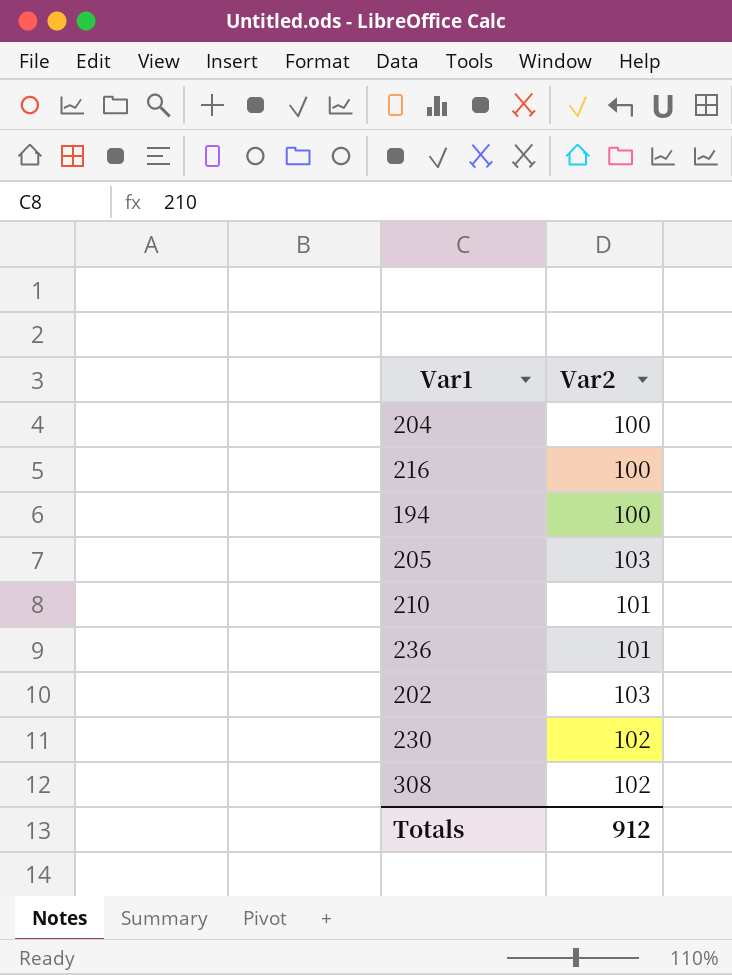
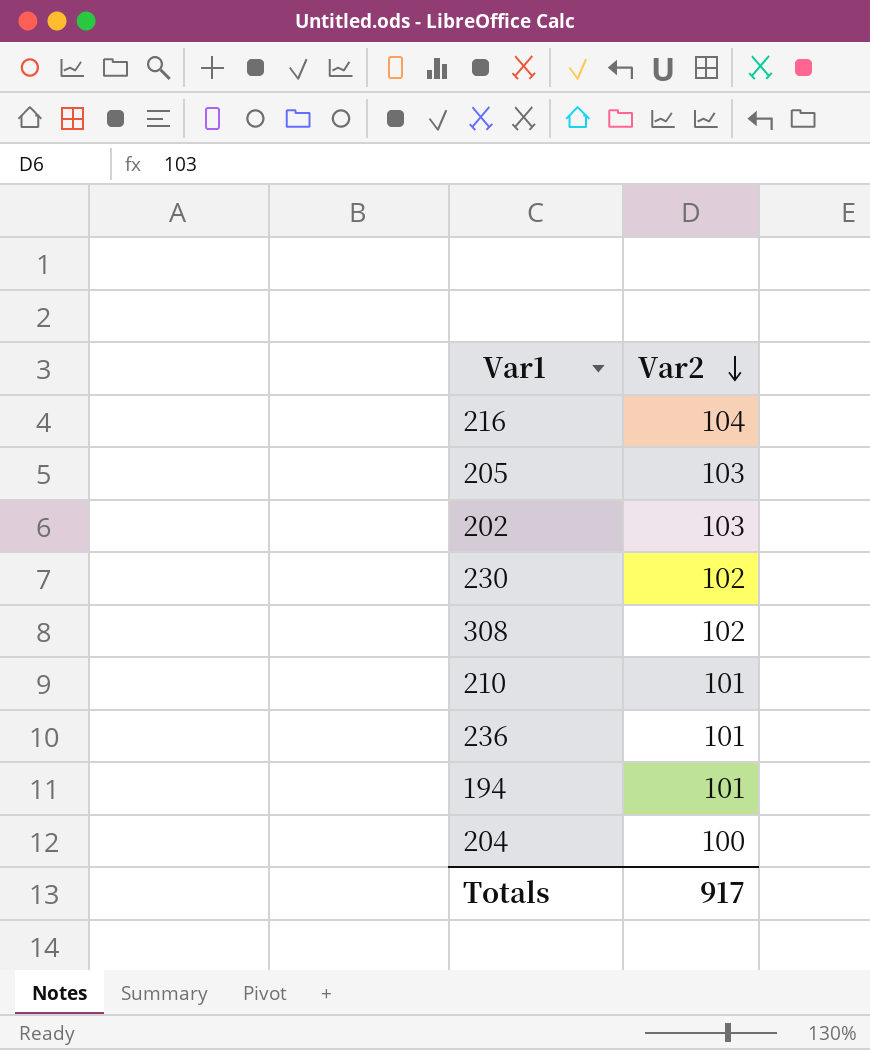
row order: none -> Var2 descending
216 | Var2: 100 -> 104
194 | Var2: 100 -> 101
Totals | Var2: 912 -> 917

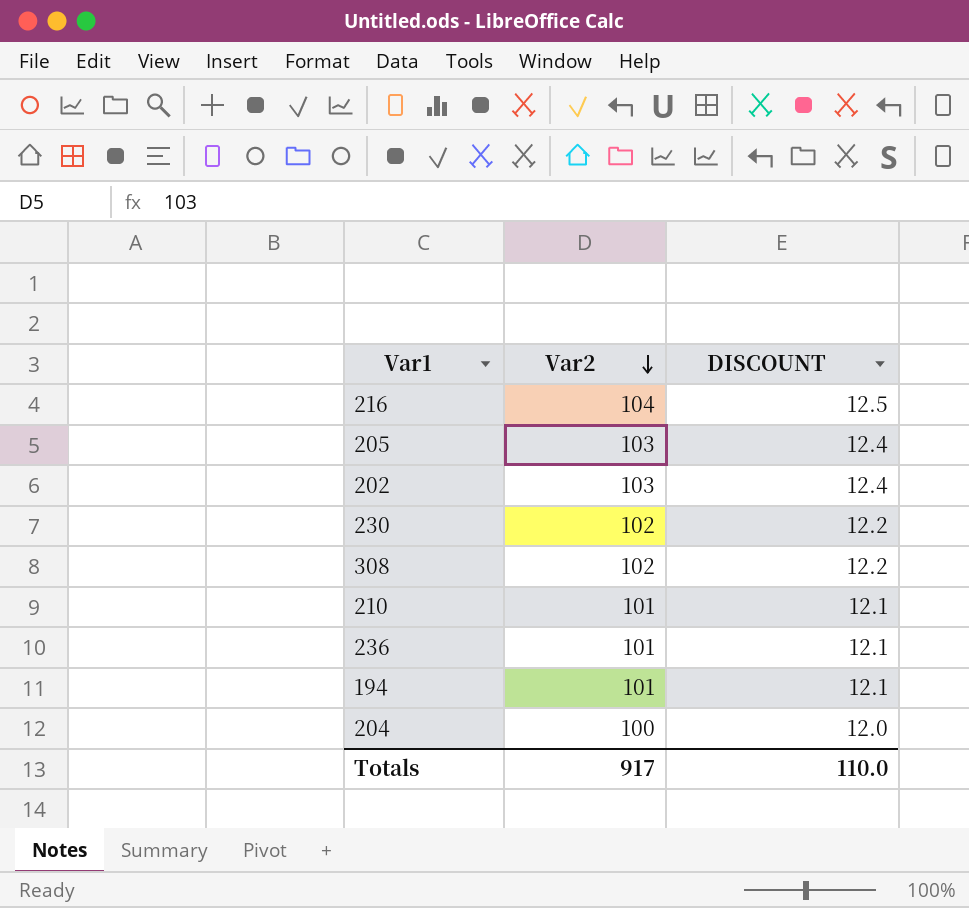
column DISCOUNT | formula: none -> [Var2] * 0.12

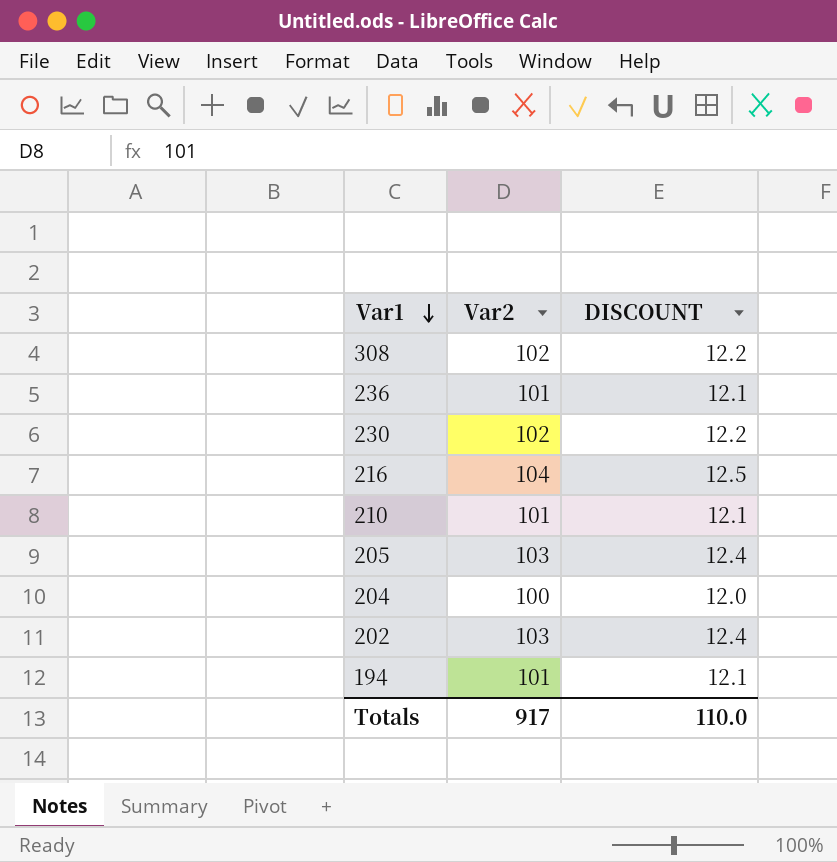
row order: Var2 descending -> Var1 descending

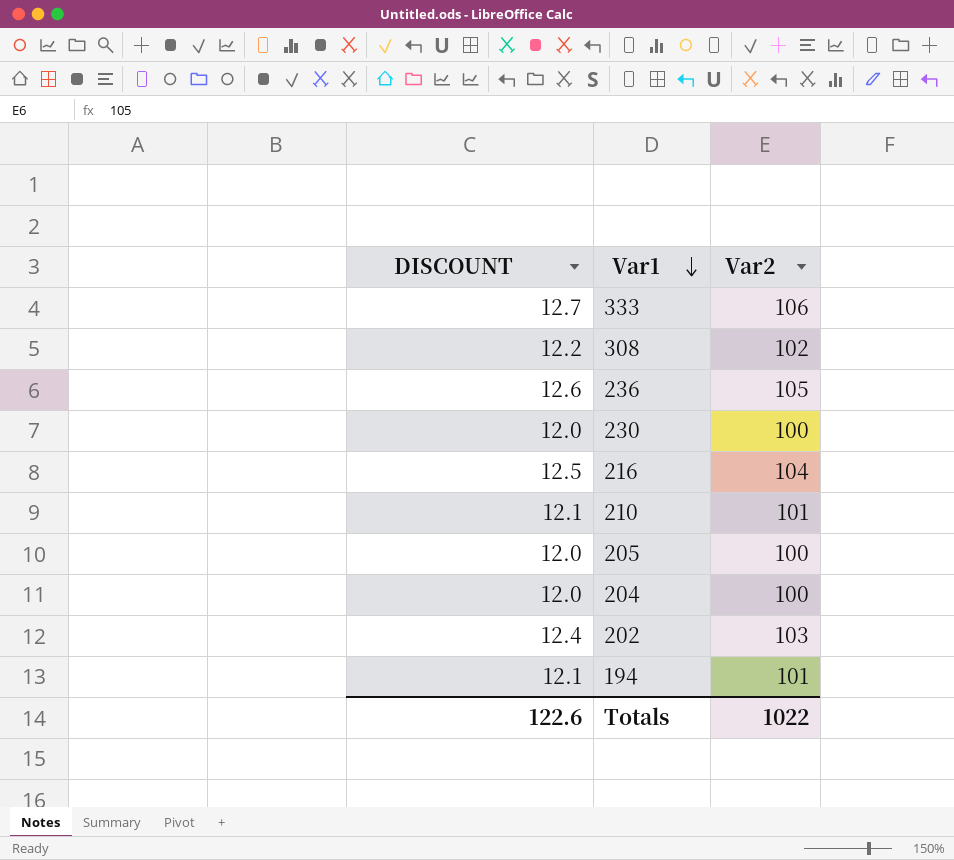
column DISCOUNT | position: 3 -> 1
row 333: none -> 12.7 | 106
236 | DISCOUNT: 12.1 -> 12.6
236 | Var2: 101 -> 105
230 | DISCOUNT: 12.2 -> 12.0
230 | Var2: 102 -> 100
205 | DISCOUNT: 12.4 -> 12.0
205 | Var2: 103 -> 100
Totals | DISCOUNT: 110.0 -> 122.6
Totals | Var2: 917 -> 1022

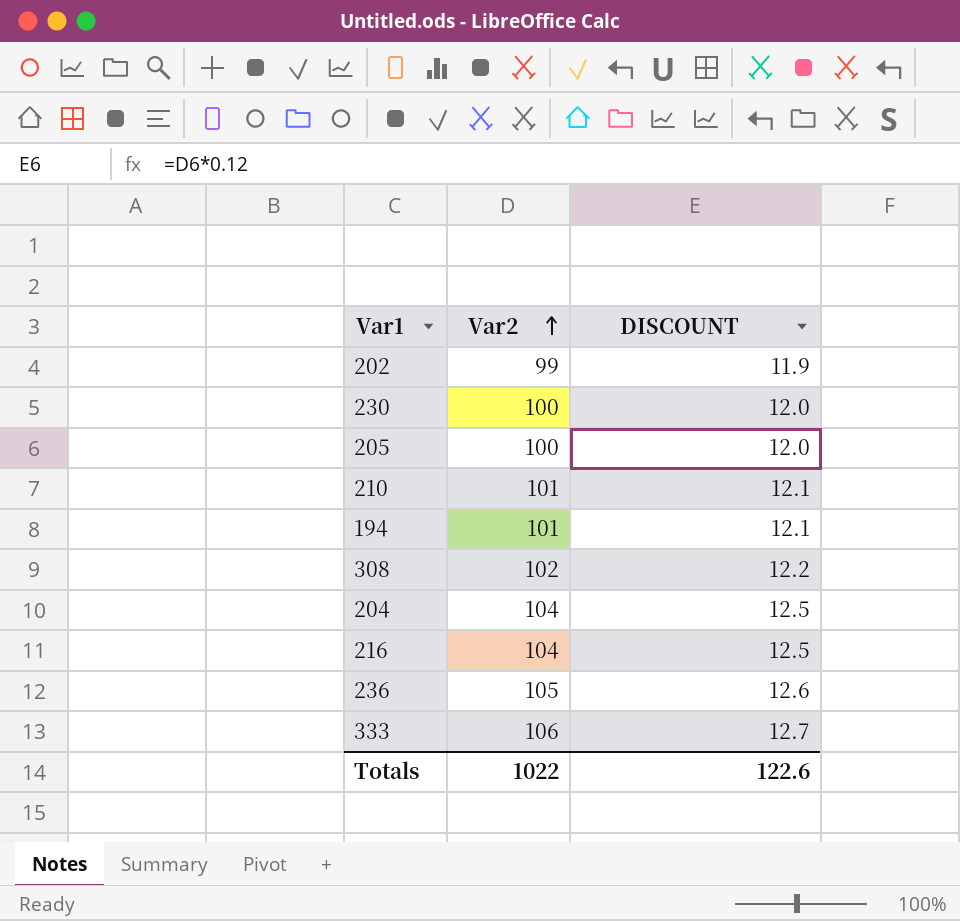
row order: Var1 descending -> Var2 ascending
column DISCOUNT | position: 1 -> 3
202 | Var2: 103 -> 99
202 | DISCOUNT: 12.4 -> 11.9
204 | Var2: 100 -> 104
204 | DISCOUNT: 12.0 -> 12.5

